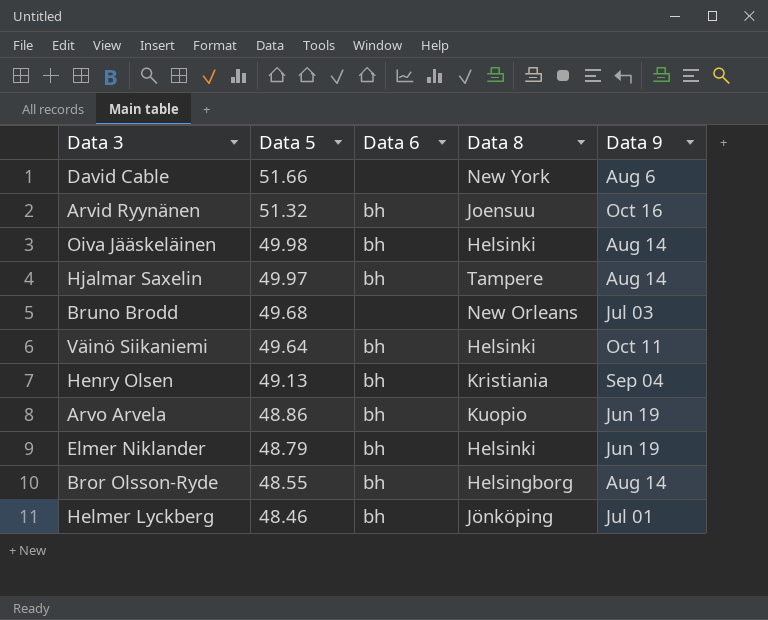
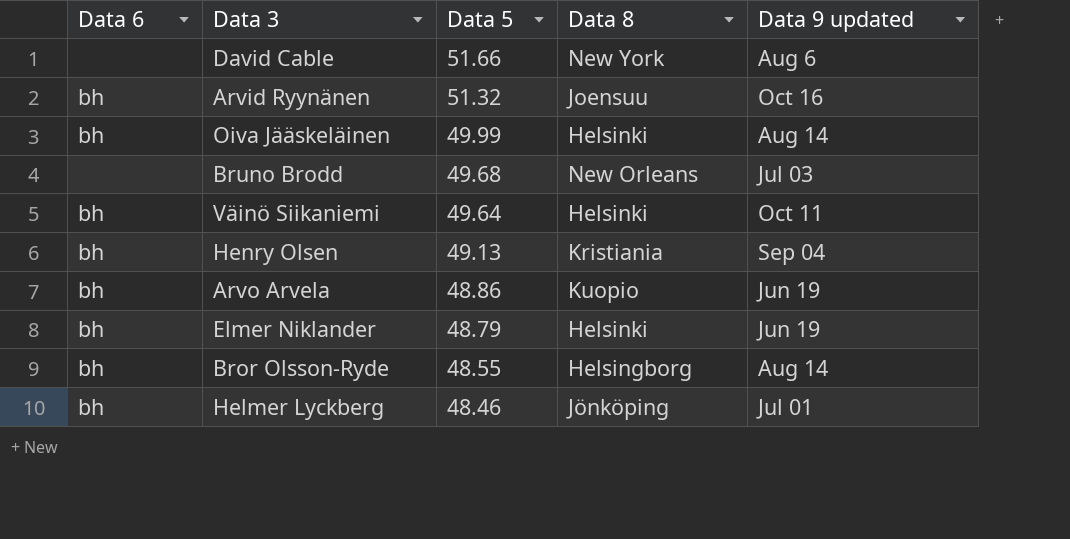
column Data 6 | position: 3 -> 1
column name: Data 9 -> Data 9 updated
row Hjalmar Saxelin: 49.97 | bh | Tampere | Aug 14 -> none
Oiva Jääskeläinen | Data 5: 49.98 -> 49.99

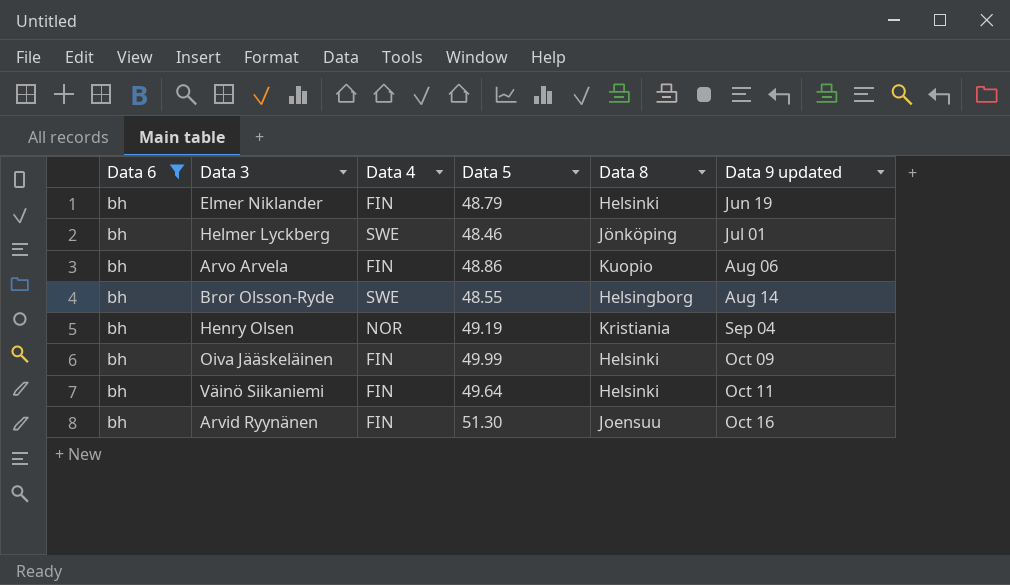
filter: none -> Data 6 = bh
row order: Data 5 descending -> Data 9 updated ascending
column Data 4 | position: none -> 3
Arvo Arvela | Data 9 updated: Jun 19 -> Aug 06
Henry Olsen | Data 5: 49.13 -> 49.19
Oiva Jääskeläinen | Data 9 updated: Aug 14 -> Oct 09
Arvid Ryynänen | Data 5: 51.32 -> 51.30

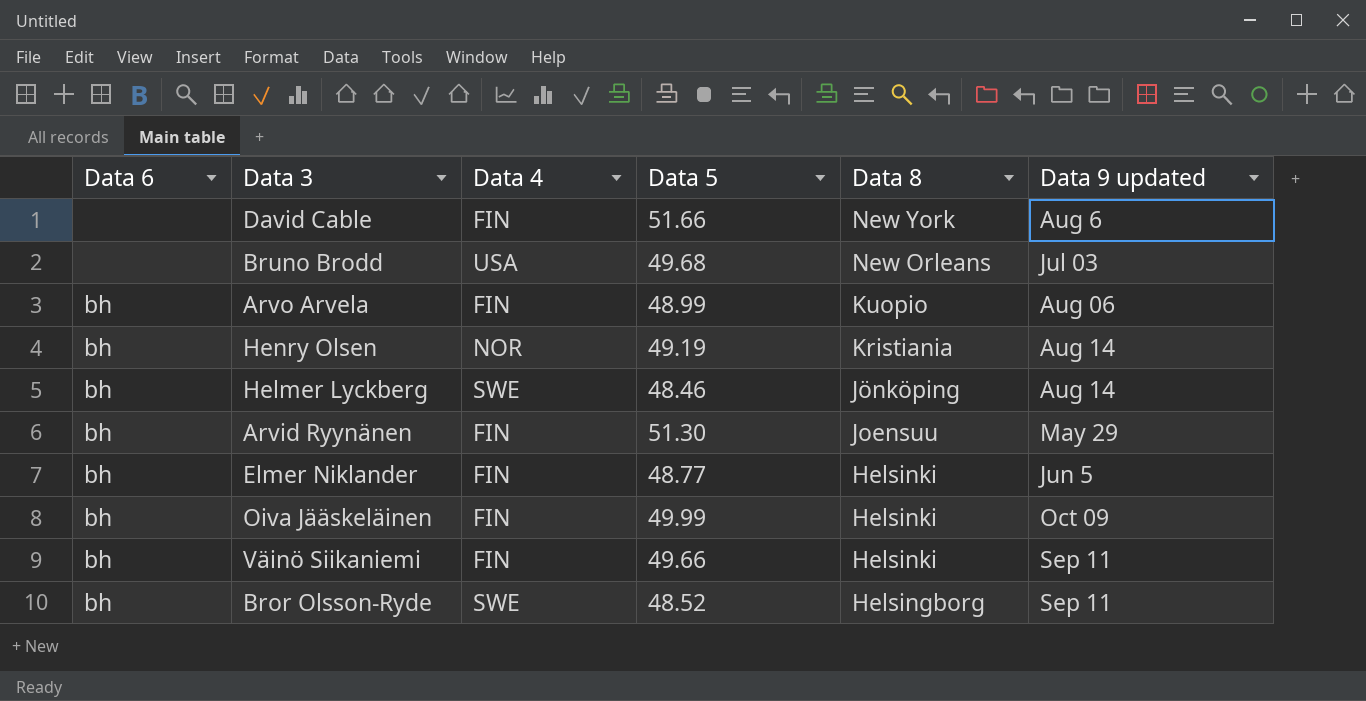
filter: Data 6 = bh -> none
row order: Data 9 updated ascending -> Data 8 descending
Arvo Arvela | Data 5: 48.86 -> 48.99
Henry Olsen | Data 9 updated: Sep 04 -> Aug 14
Helmer Lyckberg | Data 9 updated: Jul 01 -> Aug 14
Arvid Ryynänen | Data 9 updated: Oct 16 -> May 29
Elmer Niklander | Data 5: 48.79 -> 48.77
Elmer Niklander | Data 9 updated: Jun 19 -> Jun 5
Väinö Siikaniemi | Data 5: 49.64 -> 49.66
Väinö Siikaniemi | Data 9 updated: Oct 11 -> Sep 11
Bror Olsson-Ryde | Data 5: 48.55 -> 48.52
Bror Olsson-Ryde | Data 9 updated: Aug 14 -> Sep 11

